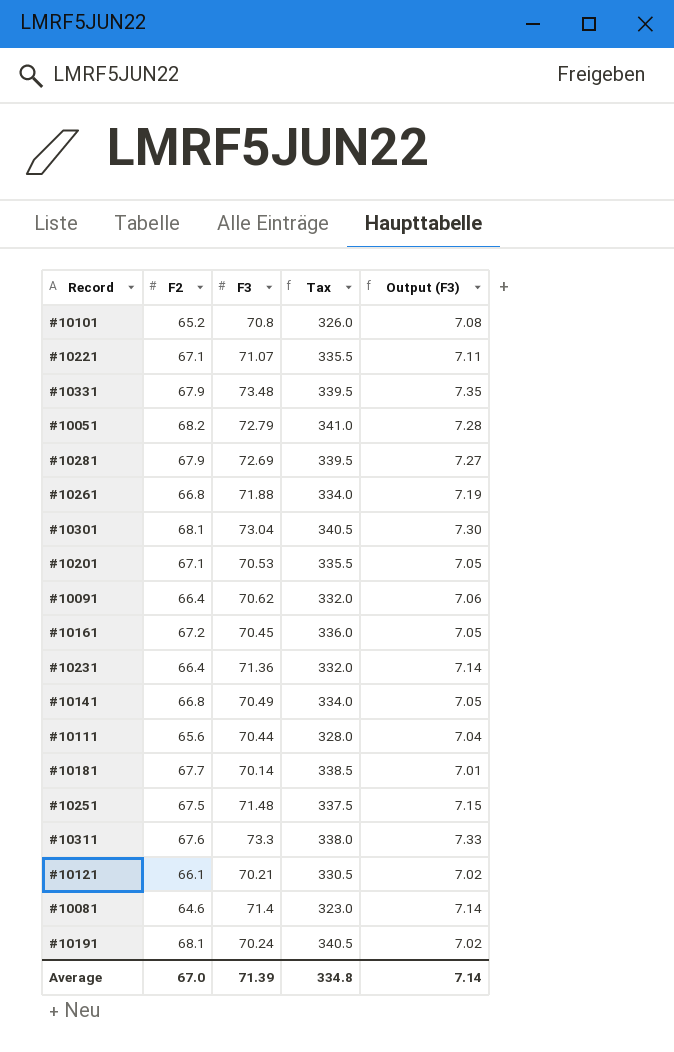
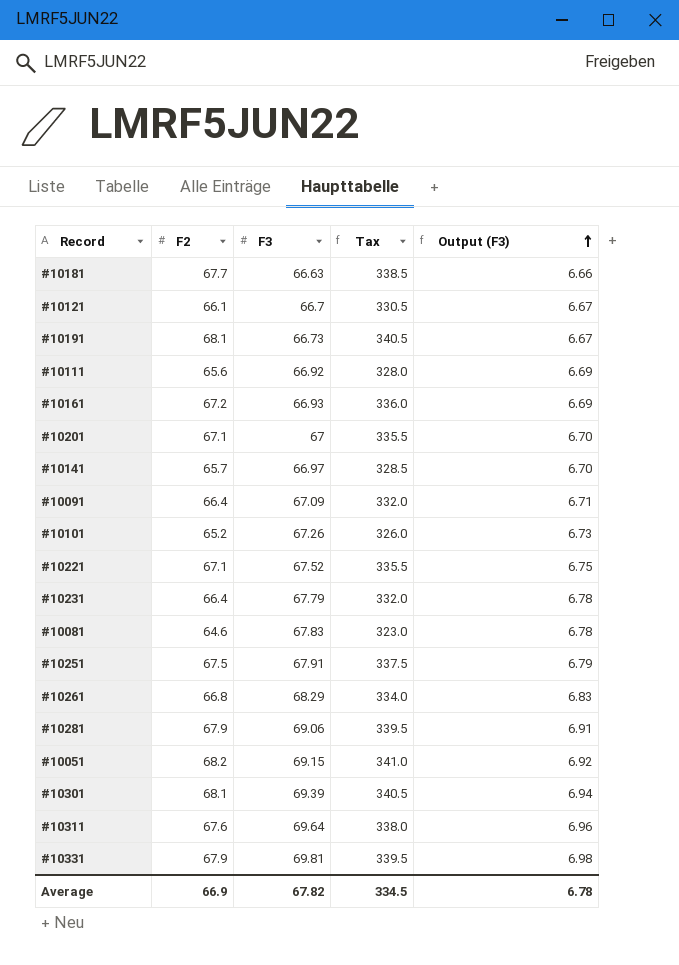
row order: none -> Output (F3) ascending
#10181 | F3: 70.14 -> 66.63
#10181 | Output (F3): 7.01 -> 6.66
#10121 | F3: 70.21 -> 66.7
#10121 | Output (F3): 7.02 -> 6.67
#10191 | F3: 70.24 -> 66.73
#10191 | Output (F3): 7.02 -> 6.67
#10111 | F3: 70.44 -> 66.92
#10111 | Output (F3): 7.04 -> 6.69
#10161 | F3: 70.45 -> 66.93
#10161 | Output (F3): 7.05 -> 6.69
#10201 | F3: 70.53 -> 67
#10201 | Output (F3): 7.05 -> 6.70
#10141 | F2: 66.8 -> 65.7
#10141 | F3: 70.49 -> 66.97
#10141 | Tax: 334.0 -> 328.5
#10141 | Output (F3): 7.05 -> 6.70
#10091 | F3: 70.62 -> 67.09
#10091 | Output (F3): 7.06 -> 6.71
#10101 | F3: 70.8 -> 67.26
#10101 | Output (F3): 7.08 -> 6.73
#10221 | F3: 71.07 -> 67.52
#10221 | Output (F3): 7.11 -> 6.75
#10231 | F3: 71.36 -> 67.79
#10231 | Output (F3): 7.14 -> 6.78
#10081 | F3: 71.4 -> 67.83
#10081 | Output (F3): 7.14 -> 6.78
#10251 | F3: 71.48 -> 67.91
#10251 | Output (F3): 7.15 -> 6.79
#10261 | F3: 71.88 -> 68.29
#10261 | Output (F3): 7.19 -> 6.83
#10281 | F3: 72.69 -> 69.06
#10281 | Output (F3): 7.27 -> 6.91
#10051 | F3: 72.79 -> 69.15
#10051 | Output (F3): 7.28 -> 6.92
#10301 | F3: 73.04 -> 69.39
#10301 | Output (F3): 7.30 -> 6.94
#10311 | F3: 73.3 -> 69.64
#10311 | Output (F3): 7.33 -> 6.96
#10331 | F3: 73.48 -> 69.81
#10331 | Output (F3): 7.35 -> 6.98
Average | F2: 67.0 -> 66.9
Average | F3: 71.39 -> 67.82
Average | Tax: 334.8 -> 334.5
Average | Output (F3): 7.14 -> 6.78

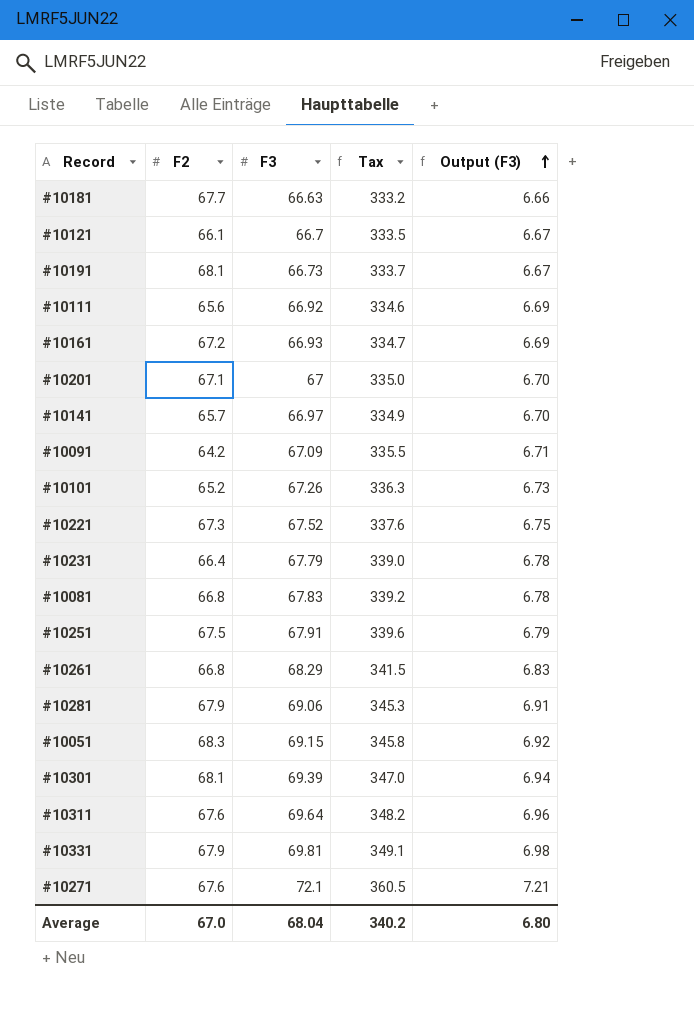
column Tax | formula: [F2] * 5 -> [F3] * 5
#10091 | F2: 66.4 -> 64.2
#10221 | F2: 67.1 -> 67.3
#10081 | F2: 64.6 -> 66.8
#10051 | F2: 68.2 -> 68.3
row #10271: none -> 67.6 | 72.1 | 360.5 | 7.21
Average | F2: 66.9 -> 67.0
Average | F3: 67.82 -> 68.04
Average | Tax: 334.5 -> 340.2
Average | Output (F3): 6.78 -> 6.80

